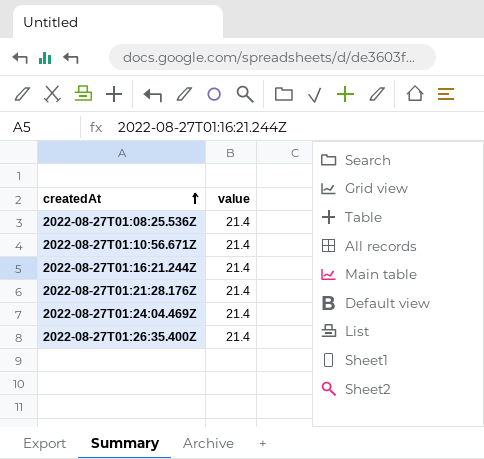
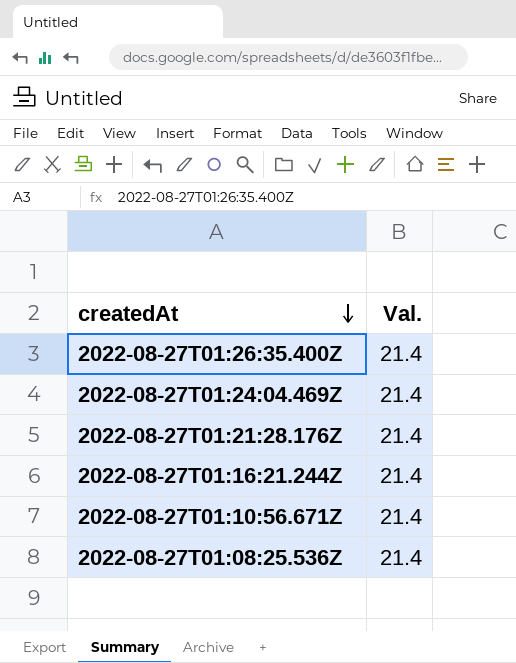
row order: createdAt ascending -> createdAt descending
column name: value -> Val.

